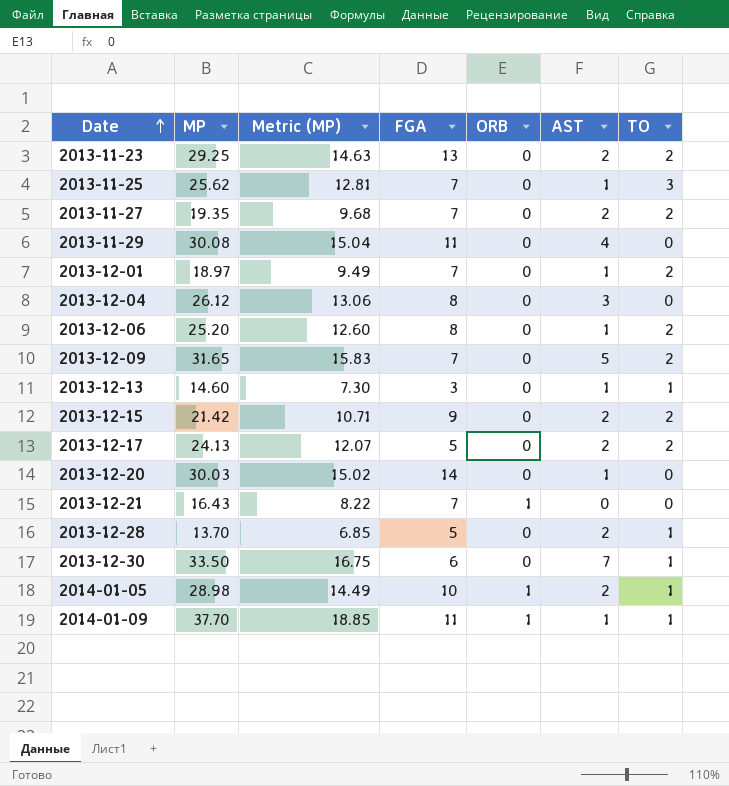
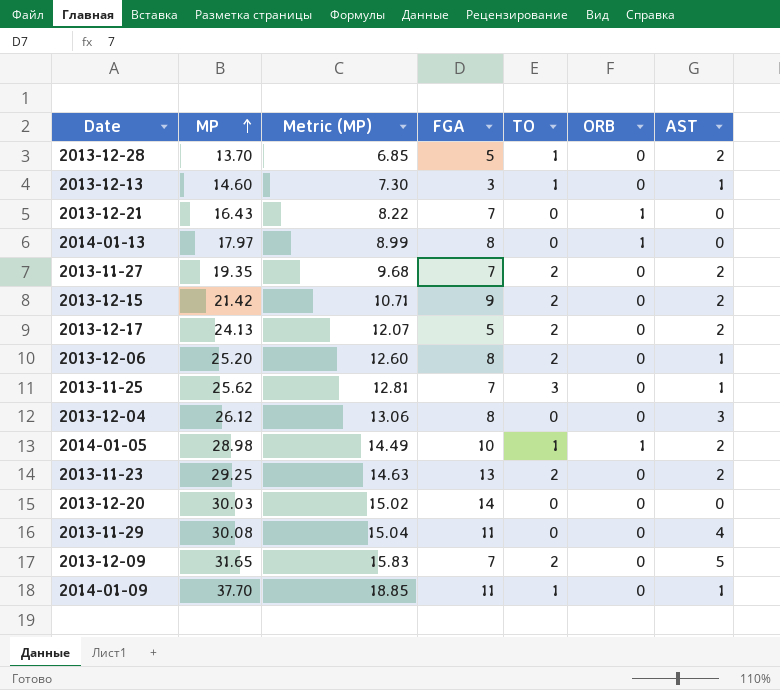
row order: Date ascending -> MP ascending
column TO | position: 7 -> 5
row 2013-12-01: 18.97 | 9.49 | 7 | 0 | 1 | 2 -> none
row 2013-12-30: 33.50 | 16.75 | 6 | 0 | 7 | 1 -> none
row 2014-01-13: none -> 17.97 | 8.99 | 8 | 0 | 1 | 0
2013-12-20 | AST: 1 -> 0
2014-01-09 | ORB: 1 -> 0

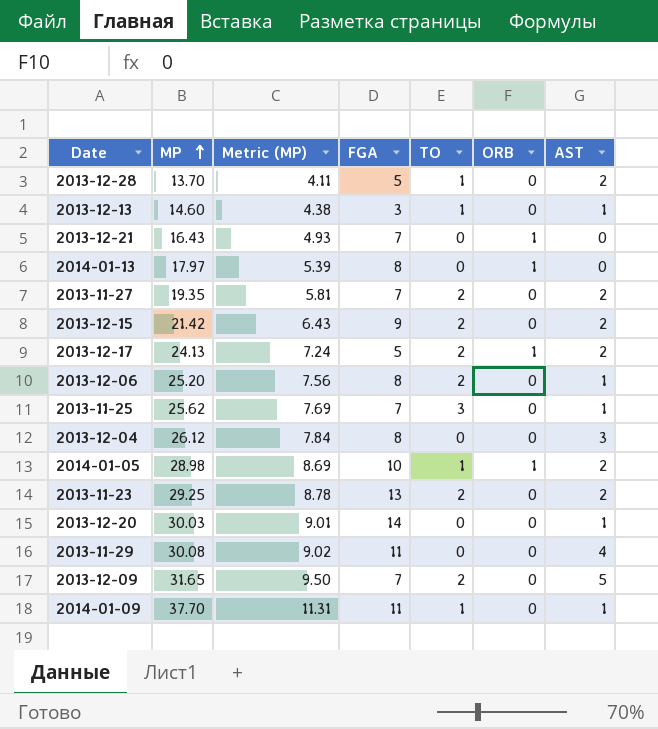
column Metric (MP) | formula: [MP] * 0.5 -> [MP] * 0.3
2013-12-17 | ORB: 0 -> 1
2013-12-20 | AST: 0 -> 1

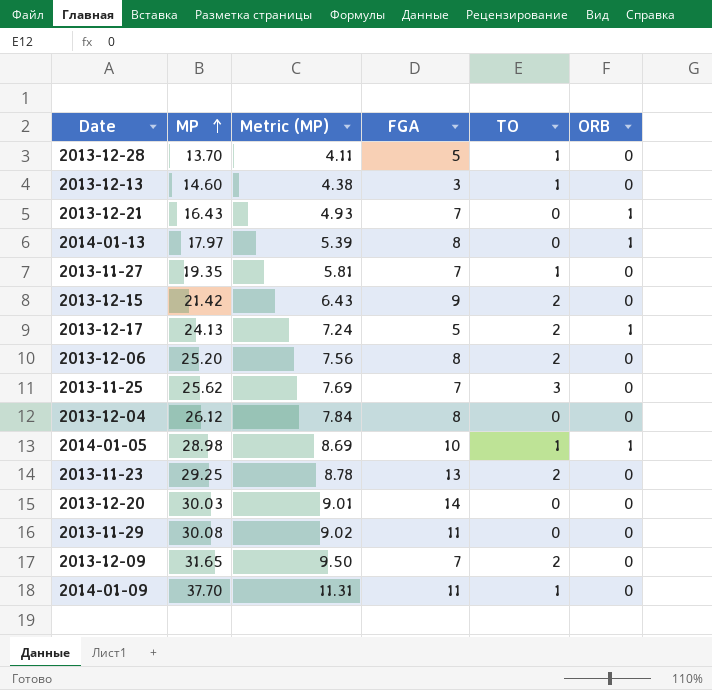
column AST | position: 7 -> none
2013-11-27 | TO: 2 -> 1

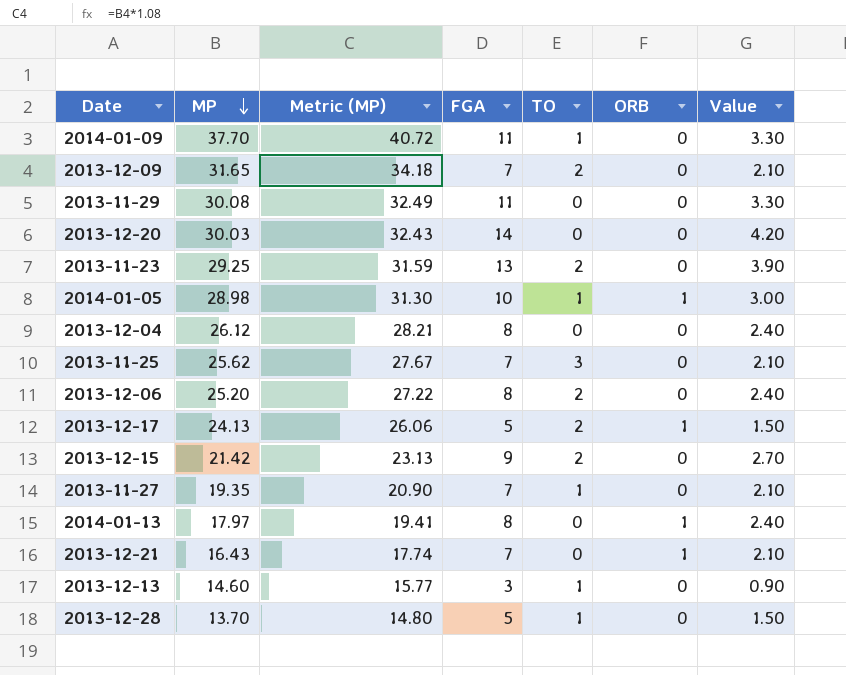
row order: MP ascending -> MP descending
column Metric (MP) | formula: [MP] * 0.3 -> [MP] * 1.08
column Value | formula: none -> [FGA] * 0.3

